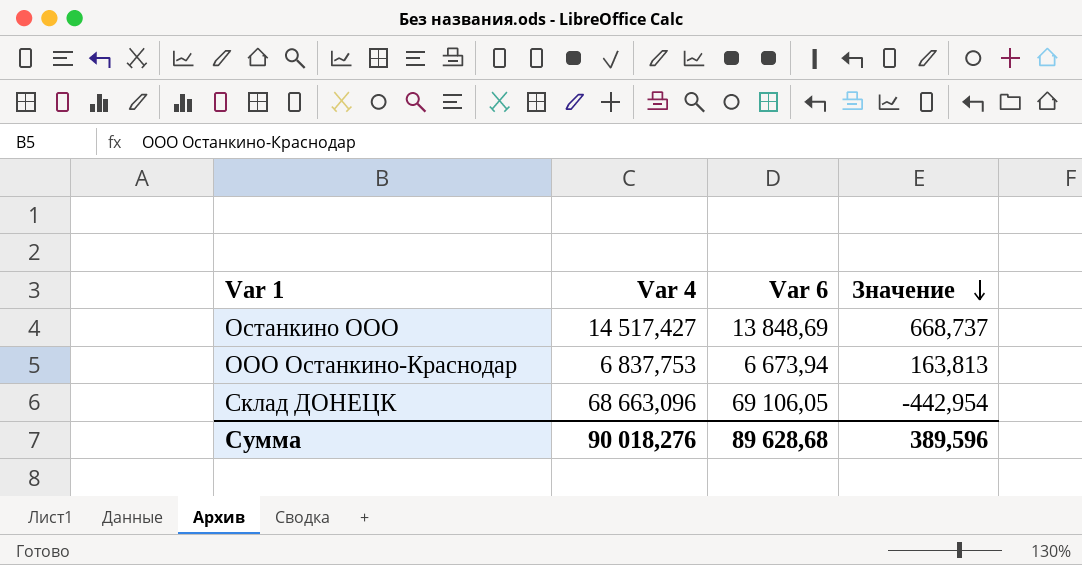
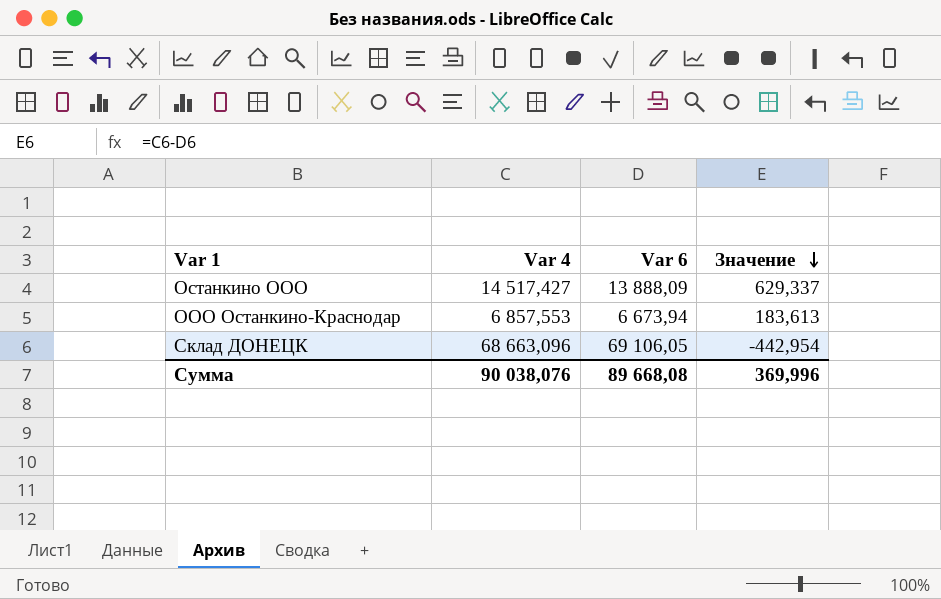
Останкино ООО | Var 6: 13 848,69 -> 13 888,09
Останкино ООО | Значение: 668,737 -> 629,337
ООО Останкино-Краснодар | Var 4: 6 837,753 -> 6 857,553
ООО Останкино-Краснодар | Значение: 163,813 -> 183,613
Сумма | Var 4: 90 018,276 -> 90 038,076
Сумма | Var 6: 89 628,68 -> 89 668,08
Сумма | Значение: 389,596 -> 369,996

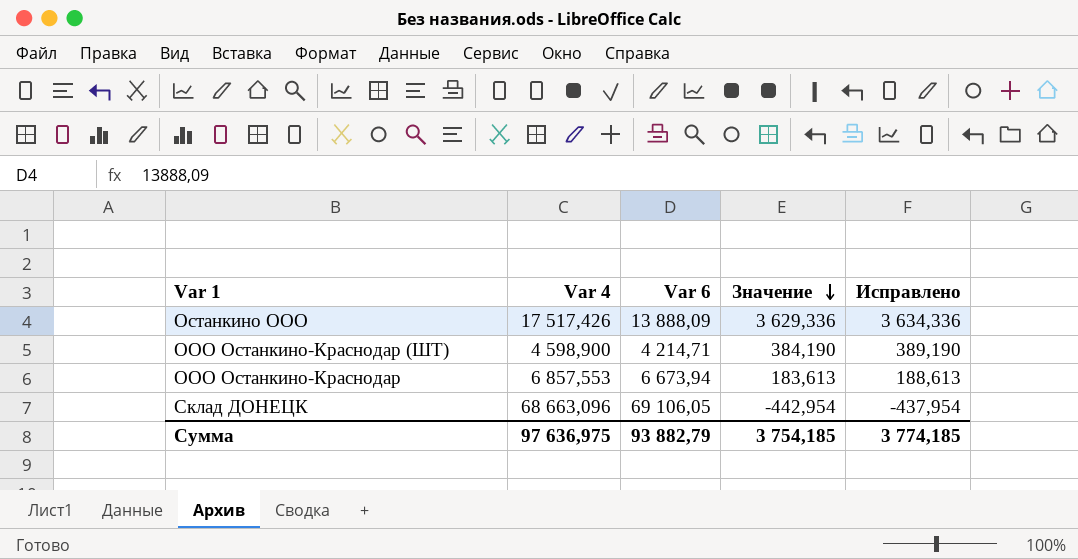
column Исправлено | formula: none -> [Значение] + 5
Останкино ООО | Var 4: 14 517,427 -> 17 517,426
Останкино ООО | Значение: 629,337 -> 3 629,336
row ООО Останкино-Краснодар (ШТ): none -> 4 598,900 | 4 214,71 | 384,190 | 389,190
Сумма | Var 4: 90 038,076 -> 97 636,975
Сумма | Var 6: 89 668,08 -> 93 882,79
Сумма | Значение: 369,996 -> 3 754,185

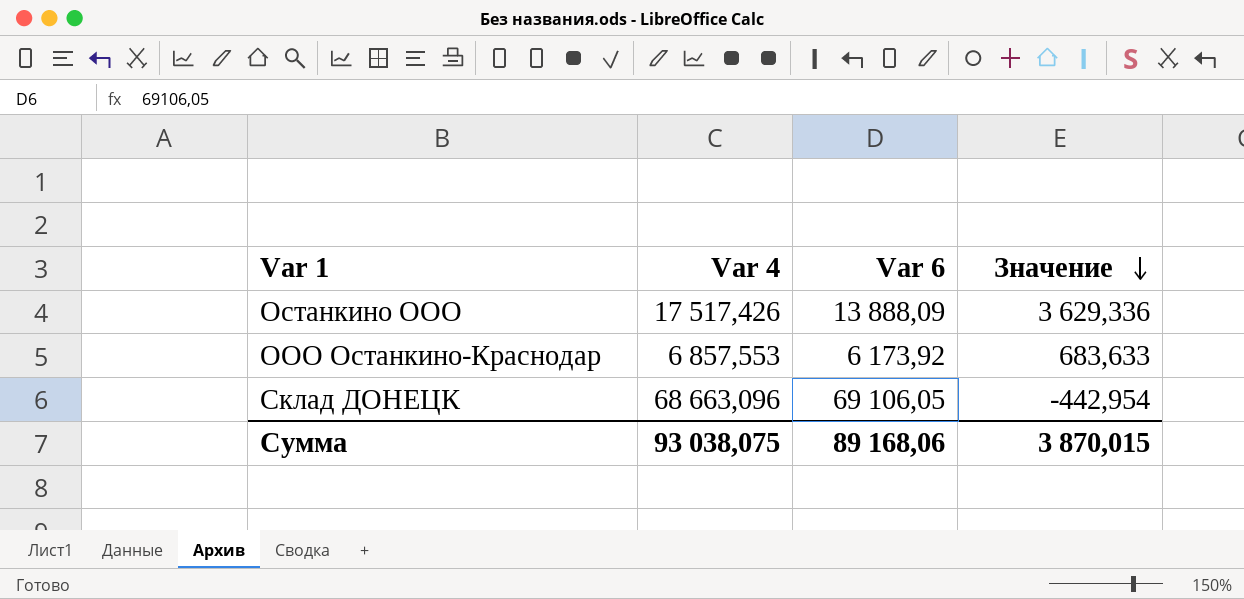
column Исправлено | formula: [Значение] + 5 -> none
row ООО Останкино-Краснодар (ШТ): 4 598,900 | 4 214,71 | 384,190 | 389,190 -> none
ООО Останкино-Краснодар | Var 6: 6 673,94 -> 6 173,92
ООО Останкино-Краснодар | Значение: 183,613 -> 683,633
Сумма | Var 4: 97 636,975 -> 93 038,075
Сумма | Var 6: 93 882,79 -> 89 168,06
Сумма | Значение: 3 754,185 -> 3 870,015

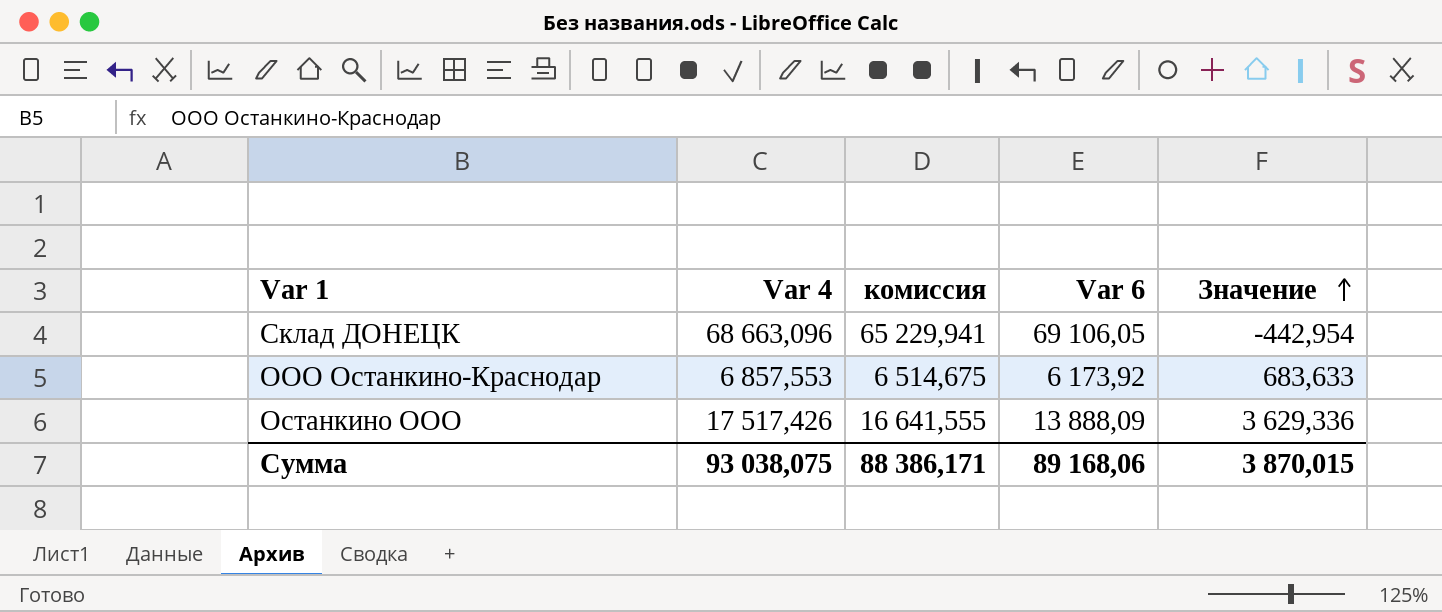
row order: Значение descending -> Значение ascending
column комиссия | formula: none -> [Var 4] * 0,95

